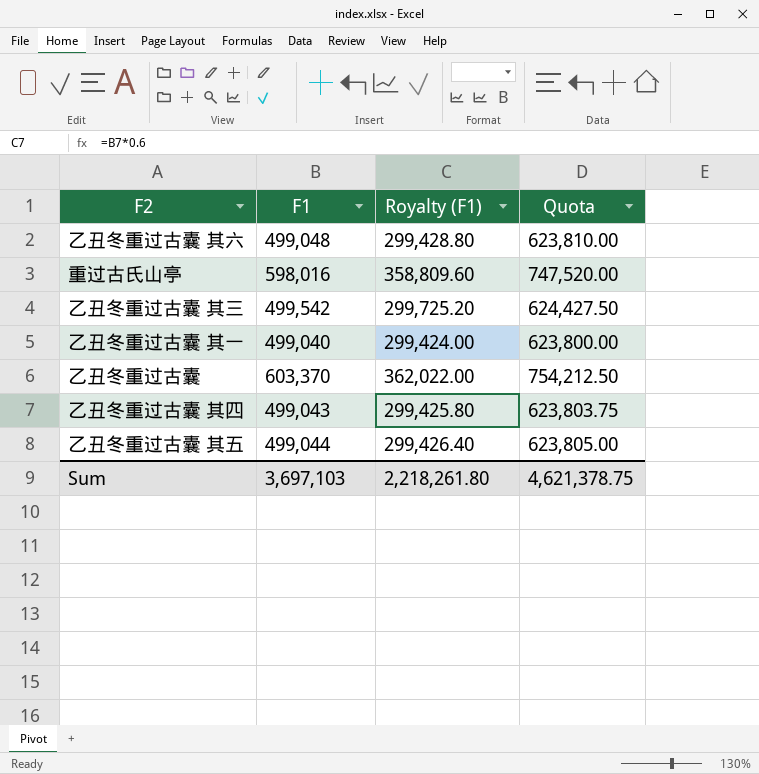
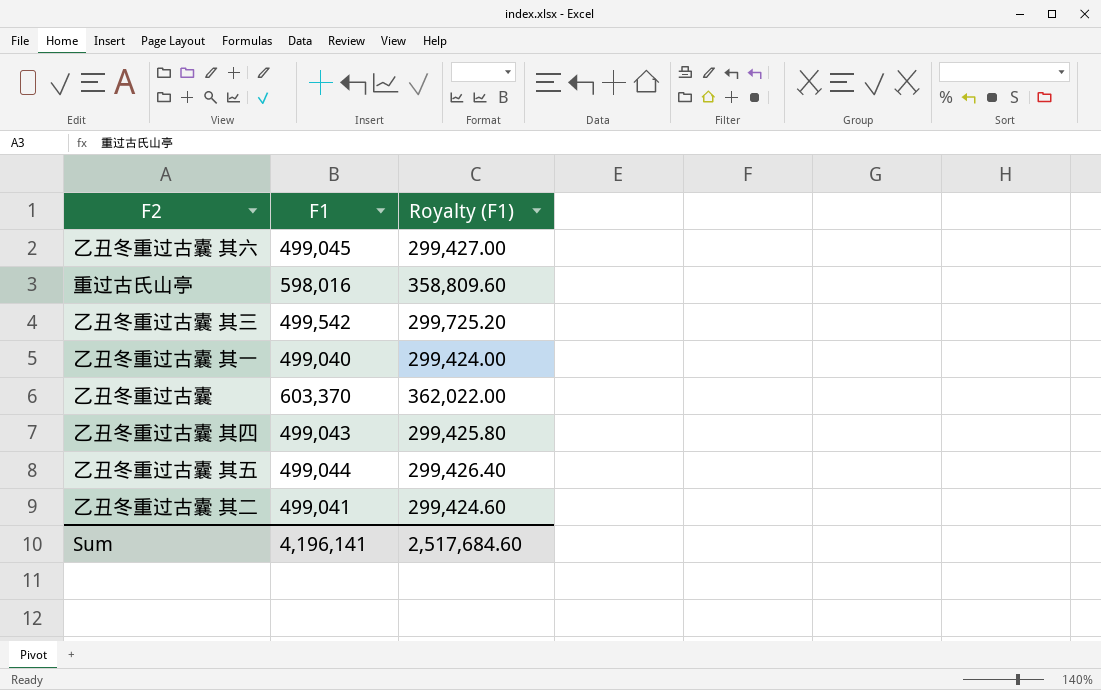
column Quota | formula: [F1] * 1.25 -> none
乙丑冬重过古囊 其六 | F1: 499,048 -> 499,045
乙丑冬重过古囊 其六 | Royalty (F1): 299,428.80 -> 299,427.00
row 乙丑冬重过古囊 其二: none -> 499,041 | 299,424.60
Sum | F1: 3,697,103 -> 4,196,141
Sum | Royalty (F1): 2,218,261.80 -> 2,517,684.60

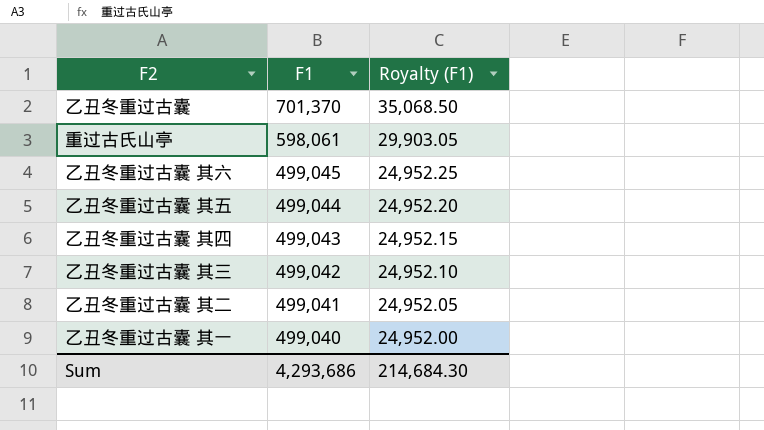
row order: none -> F1 descending
column Royalty (F1) | formula: [F1] * 0.6 -> [F1] * 0.05
乙丑冬重过古囊 | F1: 603,370 -> 701,370
重过古氏山亭 | F1: 598,016 -> 598,061
乙丑冬重过古囊 其三 | F1: 499,542 -> 499,042
Sum | F1: 4,196,141 -> 4,293,686
Sum | Royalty (F1): 2,517,684.60 -> 214,684.30

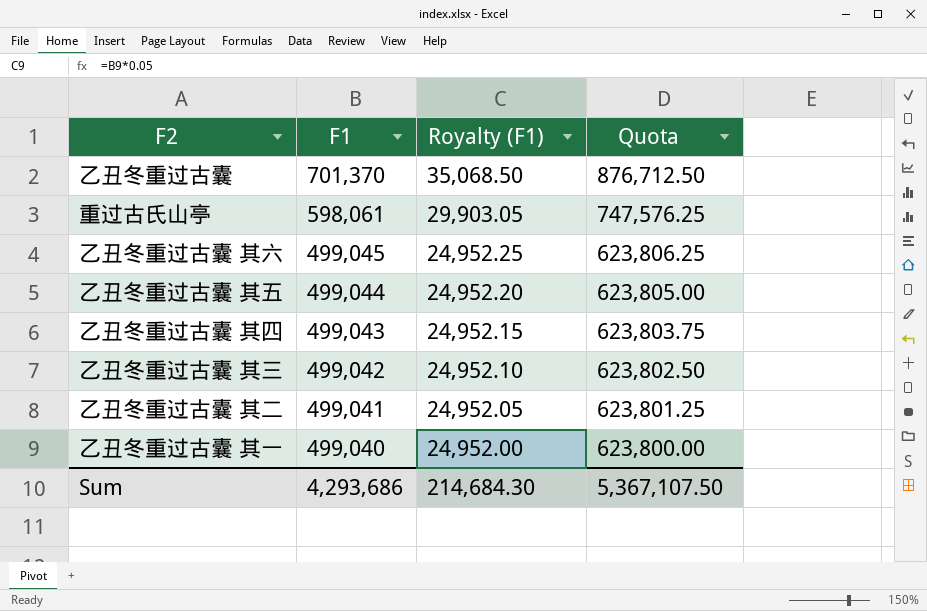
column Quota | formula: none -> [F1] * 1.25

